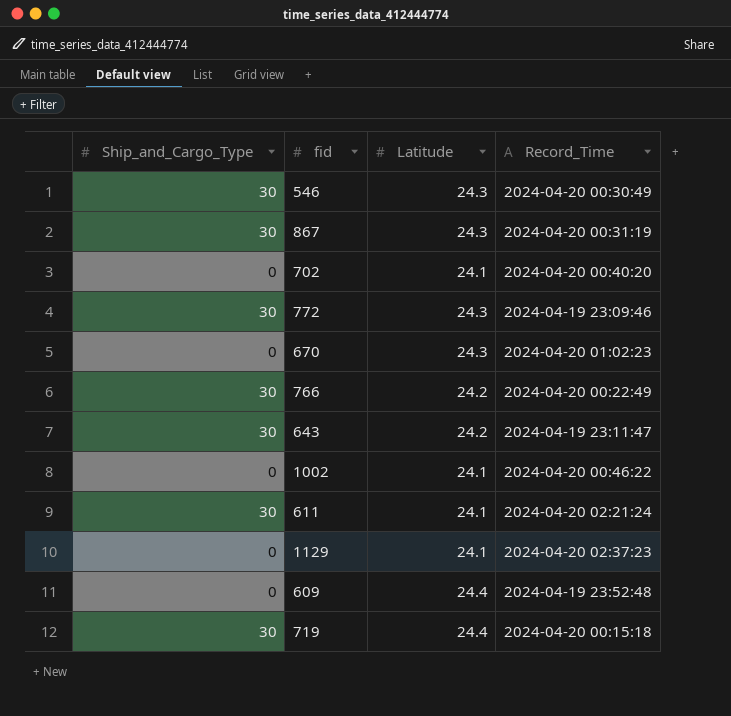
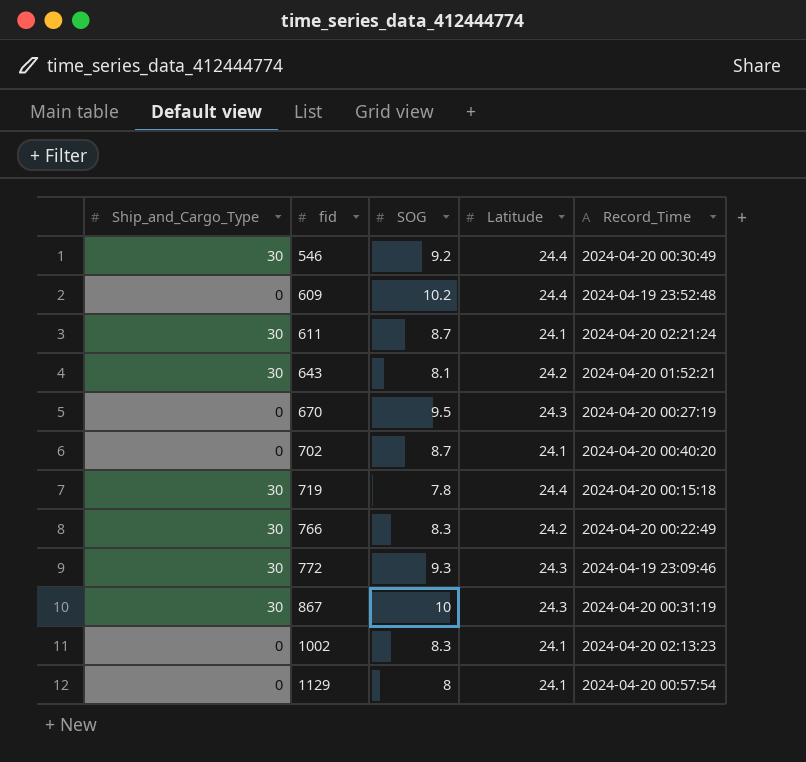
row order: none -> fid ascending
column SOG | position: none -> 3
546 | Latitude: 24.3 -> 24.4
643 | Record_Time: 2024-04-19 23:11:47 -> 2024-04-20 01:52:21
670 | Record_Time: 2024-04-20 01:02:23 -> 2024-04-20 00:27:19
1002 | Record_Time: 2024-04-20 00:46:22 -> 2024-04-20 02:13:23
1129 | Record_Time: 2024-04-20 02:37:23 -> 2024-04-20 00:57:54

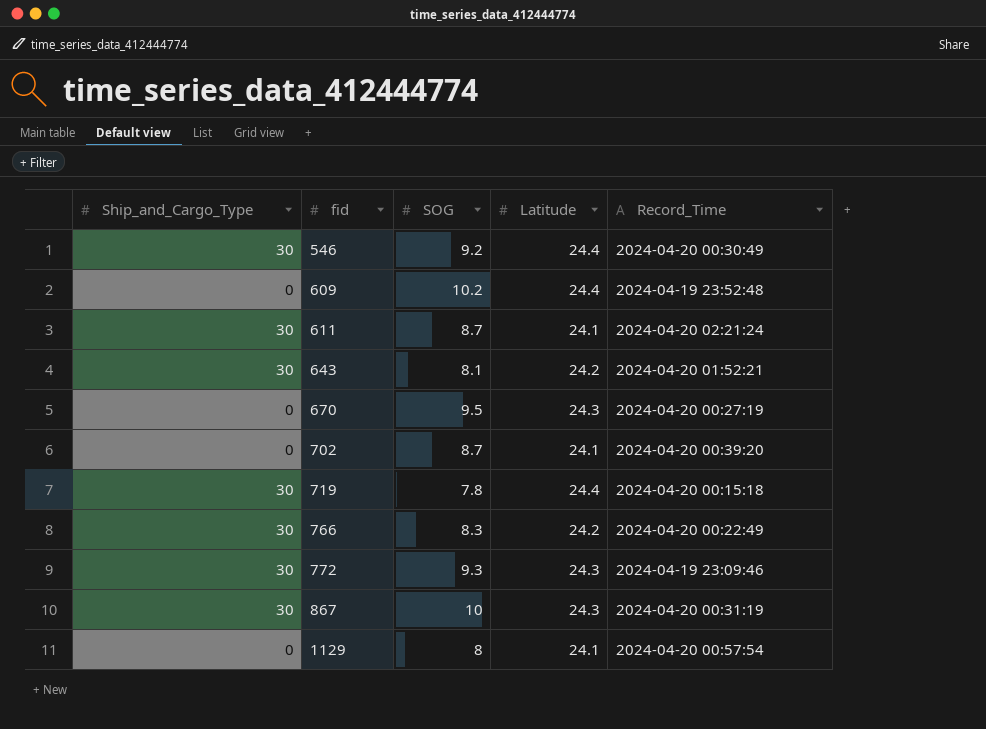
row 1002: 0 | 8.3 | 24.1 | 2024-04-20 02:13:23 -> none
702 | Record_Time: 2024-04-20 00:40:20 -> 2024-04-20 00:39:20

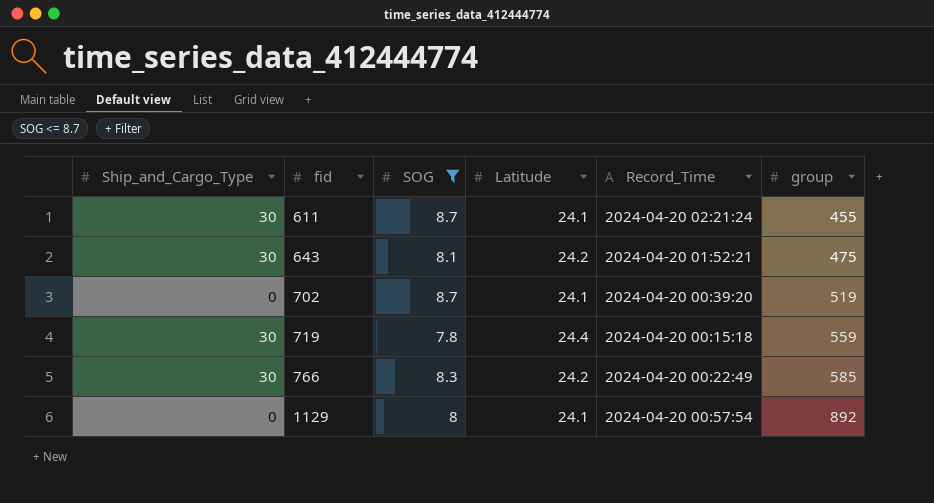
filter: none -> SOG <= 8.7
column group | position: none -> 6

